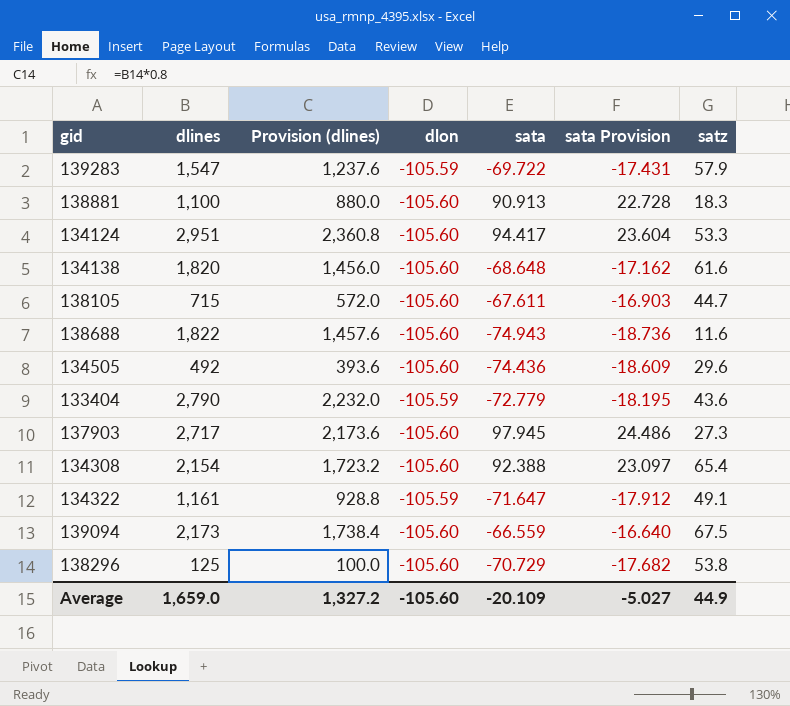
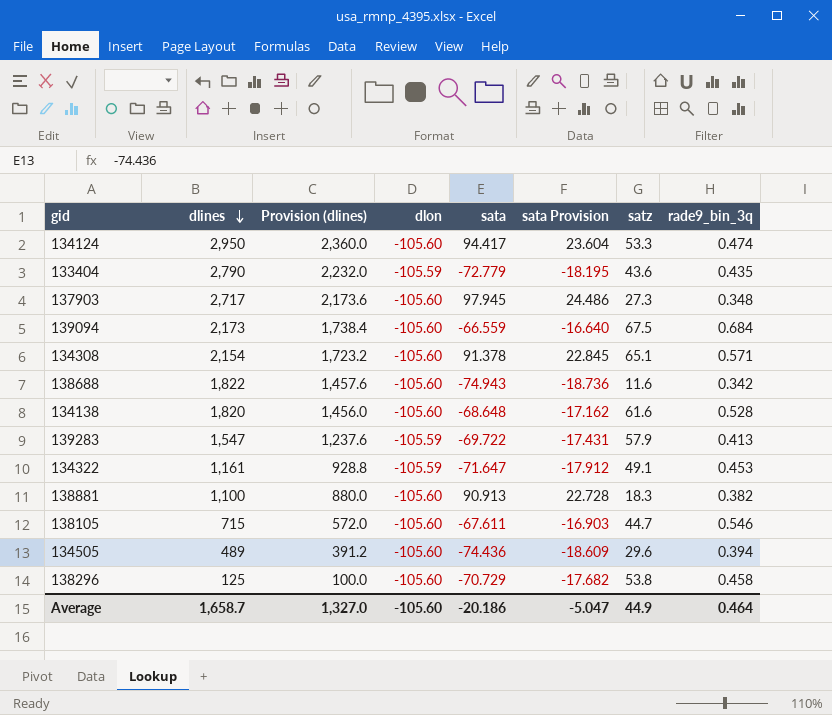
row order: none -> dlines descending
column rade9_bin_3q | position: none -> 8
134124 | dlines: 2,951 -> 2,950
134124 | Provision (dlines): 2,360.8 -> 2,360.0
134308 | sata: 92.388 -> 91.378
134308 | sata Provision: 23.097 -> 22.845
134308 | satz: 65.4 -> 65.1
134505 | dlines: 492 -> 489
134505 | Provision (dlines): 393.6 -> 391.2
Average | dlines: 1,659.0 -> 1,658.7
Average | Provision (dlines): 1,327.2 -> 1,327.0
Average | sata: -20.109 -> -20.186
Average | sata Provision: -5.027 -> -5.047

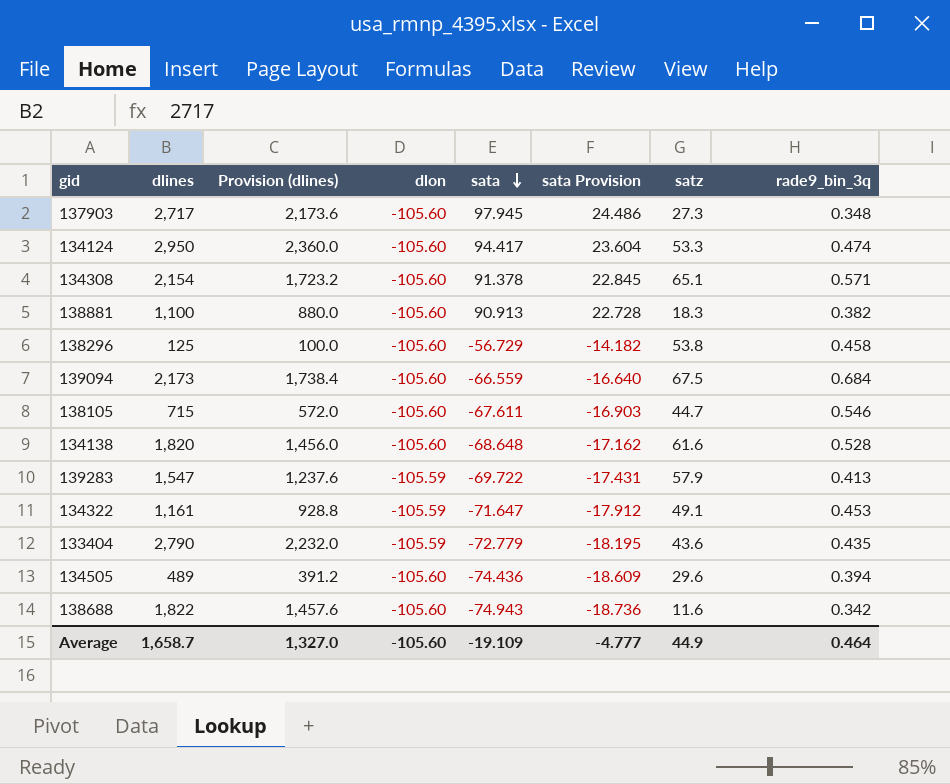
row order: dlines descending -> sata descending
138296 | sata: -70.729 -> -56.729
138296 | sata Provision: -17.682 -> -14.182
Average | sata: -20.186 -> -19.109
Average | sata Provision: -5.047 -> -4.777

